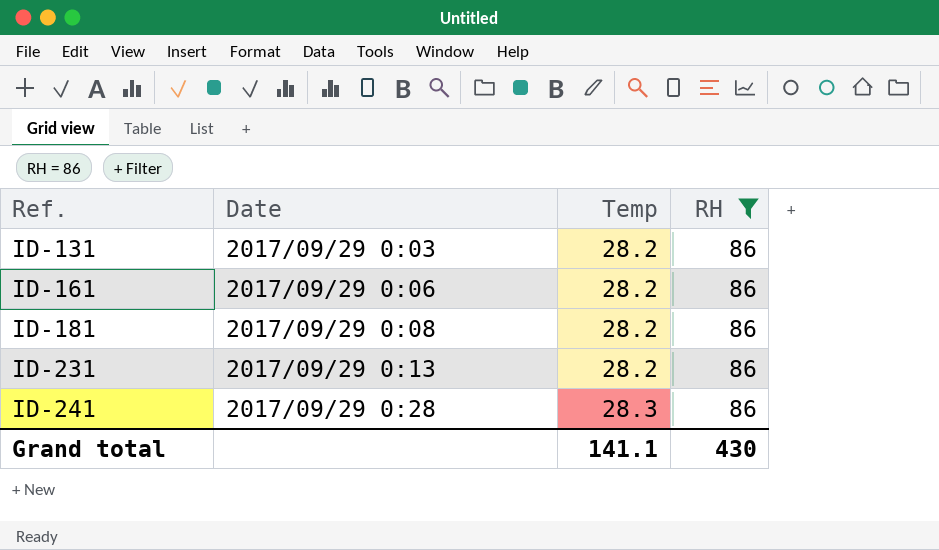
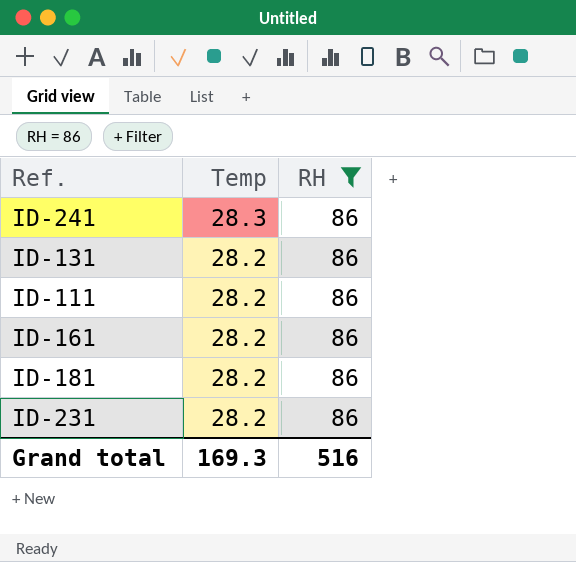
row order: Ref. ascending -> Temp descending
column Date | position: 2 -> none
row ID-111: none -> 28.2 | 86
Grand total | Temp: 141.1 -> 169.3
Grand total | RH: 430 -> 516

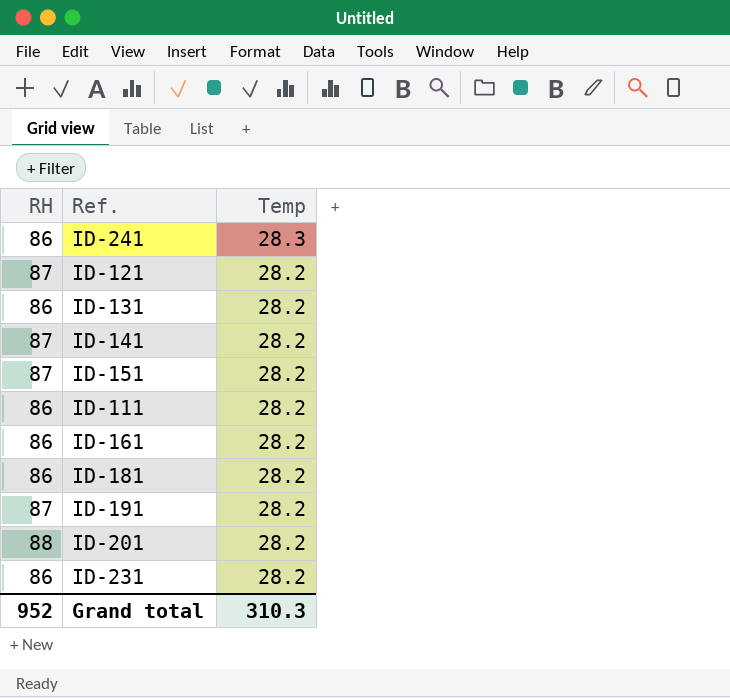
filter: RH = 86 -> none
column RH | position: 3 -> 1
Grand total | RH: 516 -> 952
Grand total | Temp: 169.3 -> 310.3

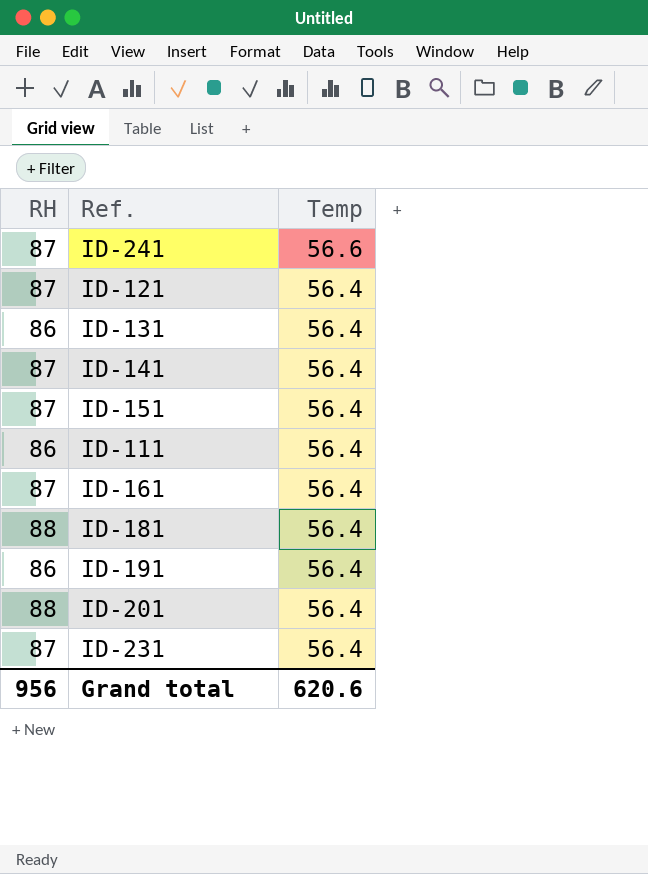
ID-241 | RH: 86 -> 87
ID-241 | Temp: 28.3 -> 56.6
ID-121 | Temp: 28.2 -> 56.4
ID-131 | Temp: 28.2 -> 56.4
ID-141 | Temp: 28.2 -> 56.4
ID-151 | Temp: 28.2 -> 56.4
ID-111 | Temp: 28.2 -> 56.4
ID-161 | RH: 86 -> 87
ID-161 | Temp: 28.2 -> 56.4
ID-181 | RH: 86 -> 88
ID-181 | Temp: 28.2 -> 56.4
ID-191 | RH: 87 -> 86
ID-191 | Temp: 28.2 -> 56.4
ID-201 | Temp: 28.2 -> 56.4
ID-231 | RH: 86 -> 87
ID-231 | Temp: 28.2 -> 56.4
Grand total | RH: 952 -> 956
Grand total | Temp: 310.3 -> 620.6

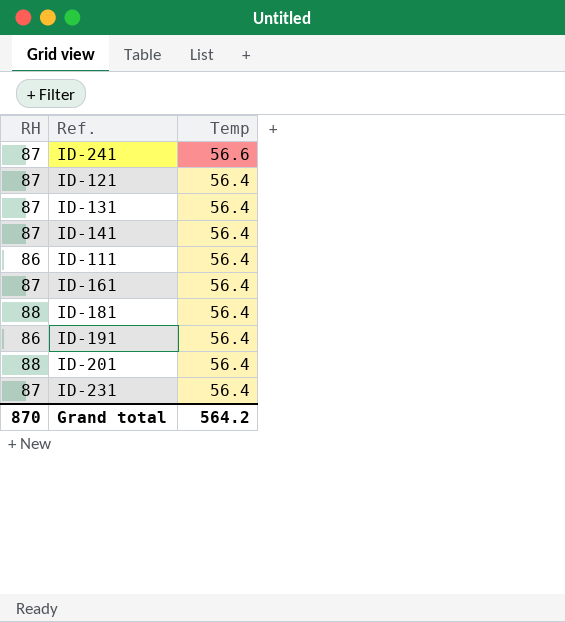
row ID-151: 87 | 56.4 -> none
ID-131 | RH: 86 -> 87
Grand total | RH: 956 -> 870
Grand total | Temp: 620.6 -> 564.2

